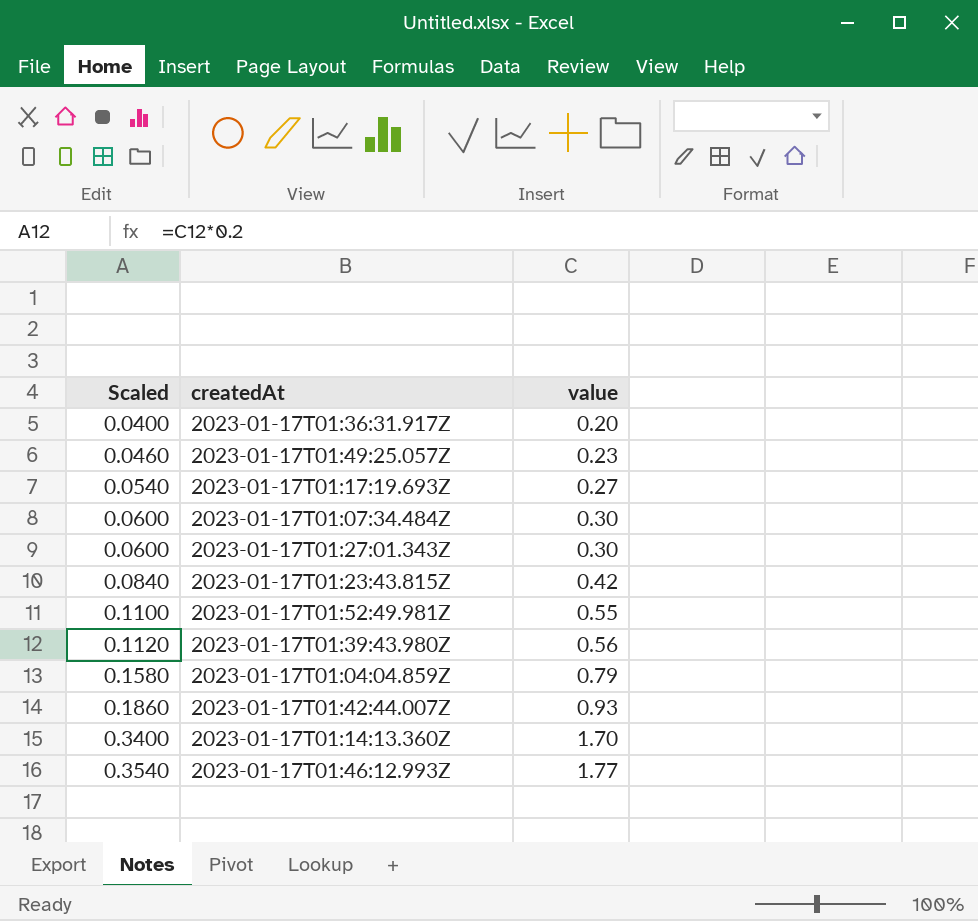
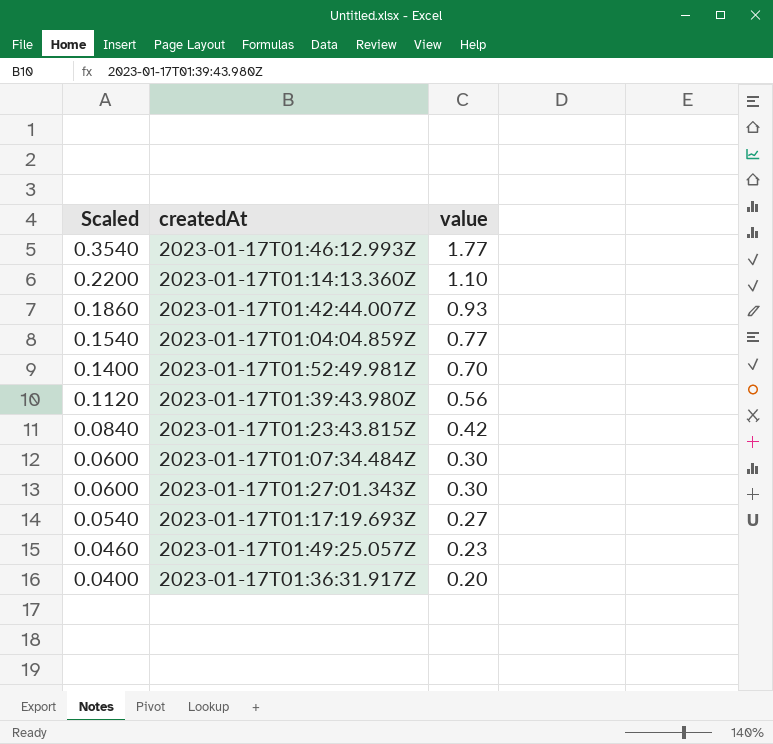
row order: Scaled ascending -> Scaled descending
2023-01-17T01:14:13.360Z | Scaled: 0.3400 -> 0.2200
2023-01-17T01:14:13.360Z | value: 1.70 -> 1.10
2023-01-17T01:04:04.859Z | Scaled: 0.1580 -> 0.1540
2023-01-17T01:04:04.859Z | value: 0.79 -> 0.77
2023-01-17T01:52:49.981Z | Scaled: 0.1100 -> 0.1400
2023-01-17T01:52:49.981Z | value: 0.55 -> 0.70

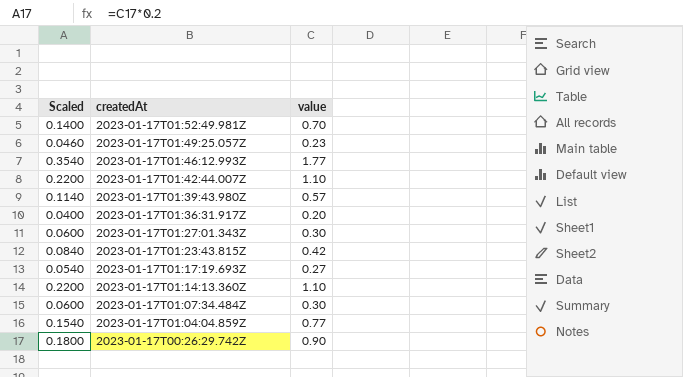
row order: Scaled descending -> createdAt descending
2023-01-17T01:42:44.007Z | Scaled: 0.1860 -> 0.2200
2023-01-17T01:42:44.007Z | value: 0.93 -> 1.10
2023-01-17T01:39:43.980Z | Scaled: 0.1120 -> 0.1140
2023-01-17T01:39:43.980Z | value: 0.56 -> 0.57
row 2023-01-17T00:26:29.742Z: none -> 0.1800 | 0.90

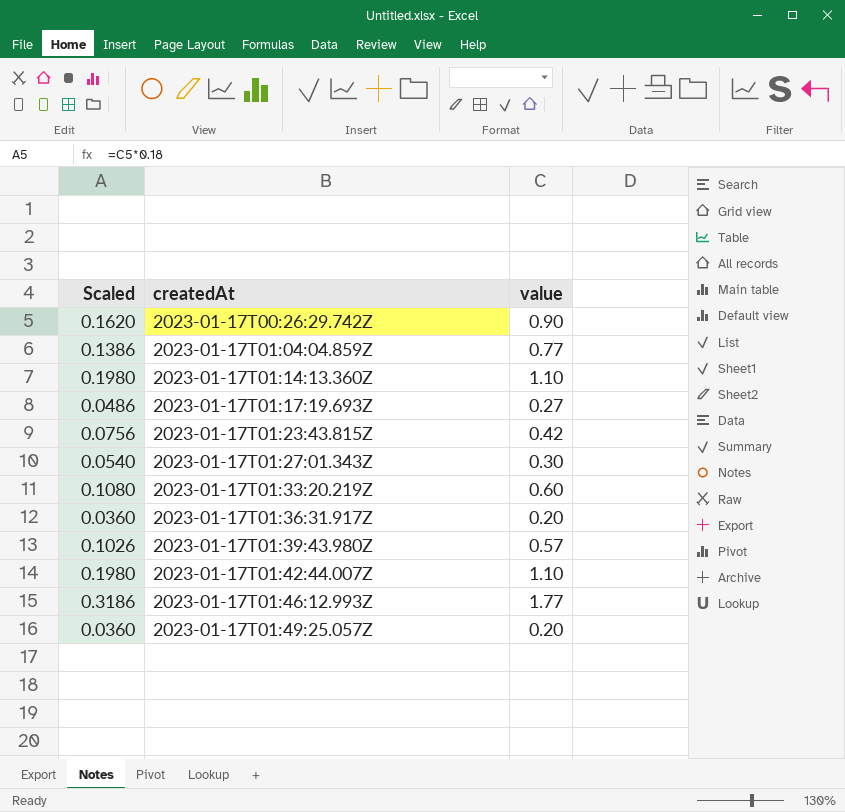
row order: createdAt descending -> createdAt ascending
column Scaled | formula: [value] * 0.2 -> [value] * 0.18
row 2023-01-17T01:52:49.981Z: 0.1400 | 0.70 -> none
row 2023-01-17T01:07:34.484Z: 0.0600 | 0.30 -> none
row 2023-01-17T01:33:20.219Z: none -> 0.1080 | 0.60
2023-01-17T01:49:25.057Z | value: 0.23 -> 0.20

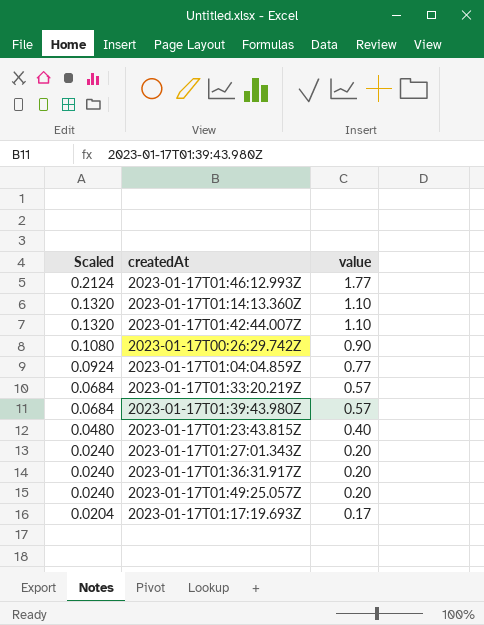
row order: createdAt ascending -> Scaled descending
column Scaled | formula: [value] * 0.18 -> [value] * 0.12
2023-01-17T01:33:20.219Z | value: 0.60 -> 0.57
2023-01-17T01:23:43.815Z | value: 0.42 -> 0.40
2023-01-17T01:27:01.343Z | value: 0.30 -> 0.20
2023-01-17T01:17:19.693Z | value: 0.27 -> 0.17

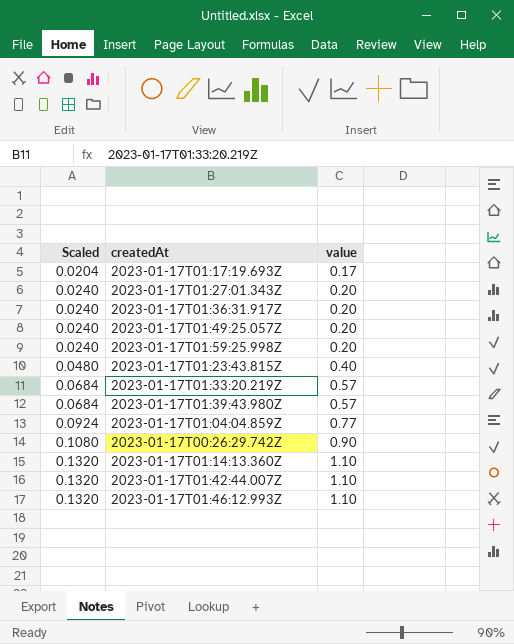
row order: Scaled descending -> Scaled ascending
row 2023-01-17T01:59:25.998Z: none -> 0.0240 | 0.20
2023-01-17T01:46:12.993Z | Scaled: 0.2124 -> 0.1320
2023-01-17T01:46:12.993Z | value: 1.77 -> 1.10

